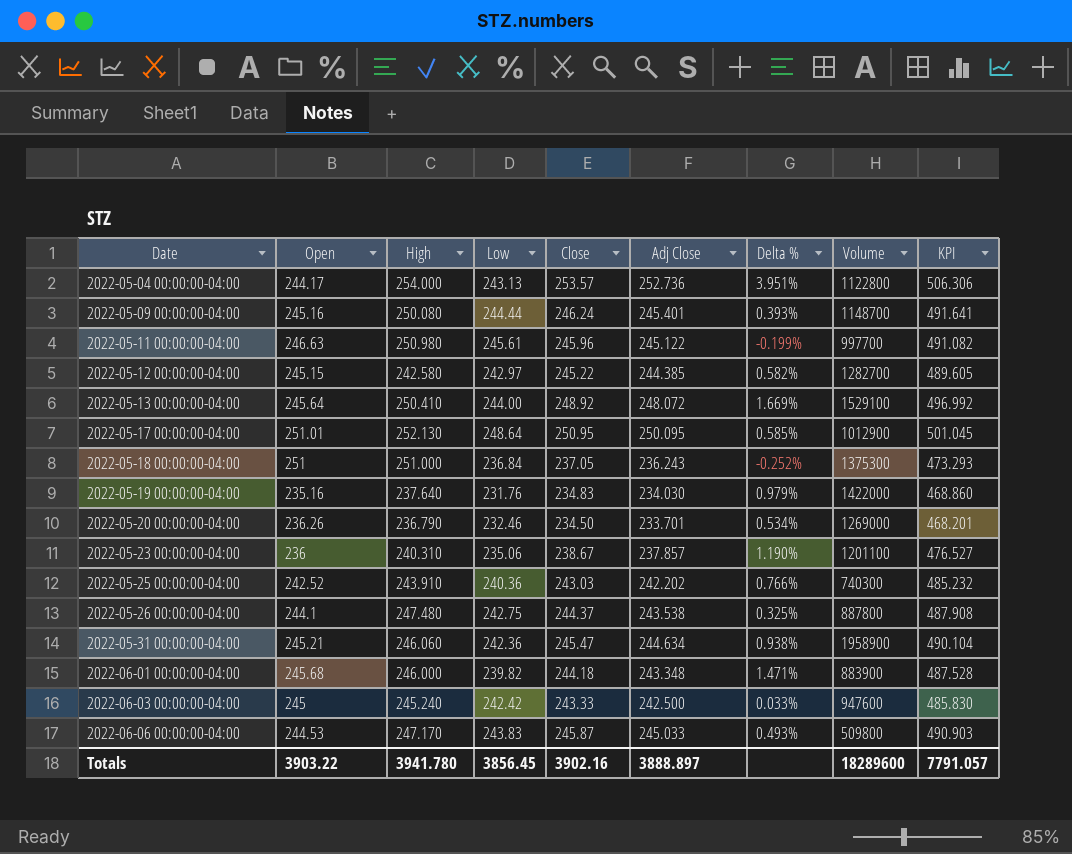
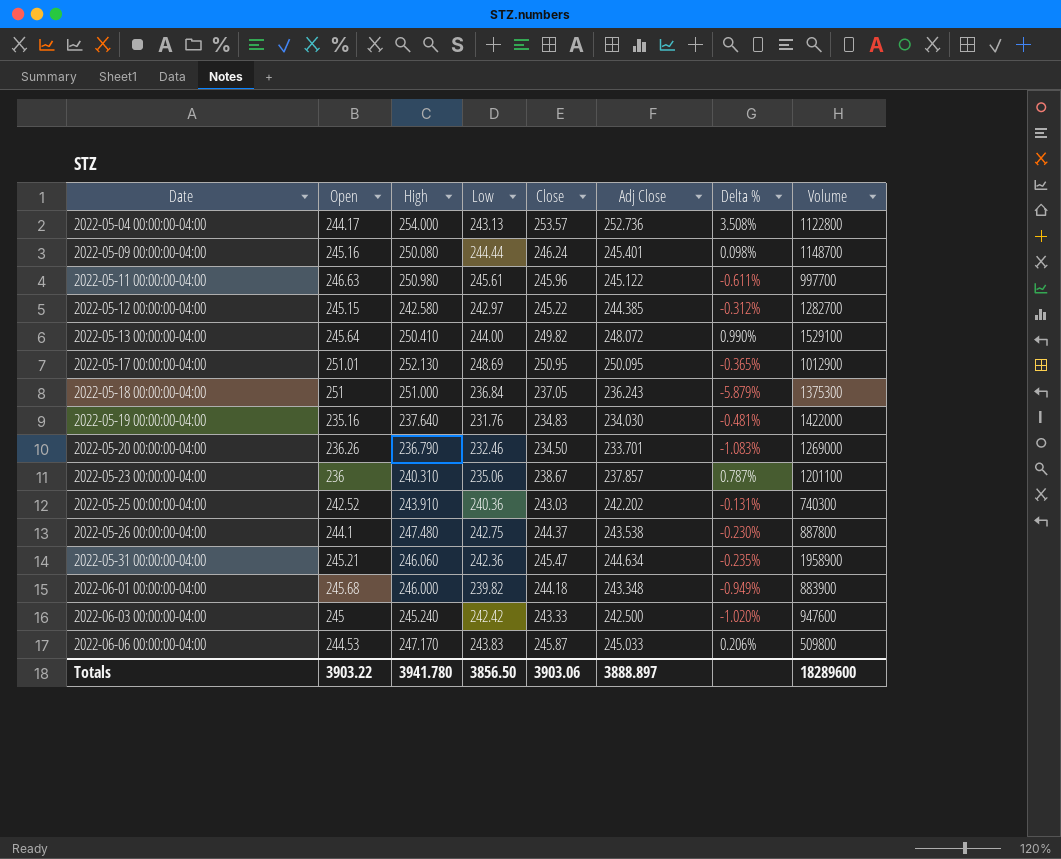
column KPI | formula: [Close] + [Adj Close] -> none
column Delta % | formula: ([Adj Close] - [Low]) / [Low] -> ([Adj Close] - [Open]) / [Open]
2022-05-13 00:00:00-04:00 | Close: 248.92 -> 249.82
2022-05-17 00:00:00-04:00 | Low: 248.64 -> 248.69
Totals | Low: 3856.45 -> 3856.50
Totals | Close: 3902.16 -> 3903.06

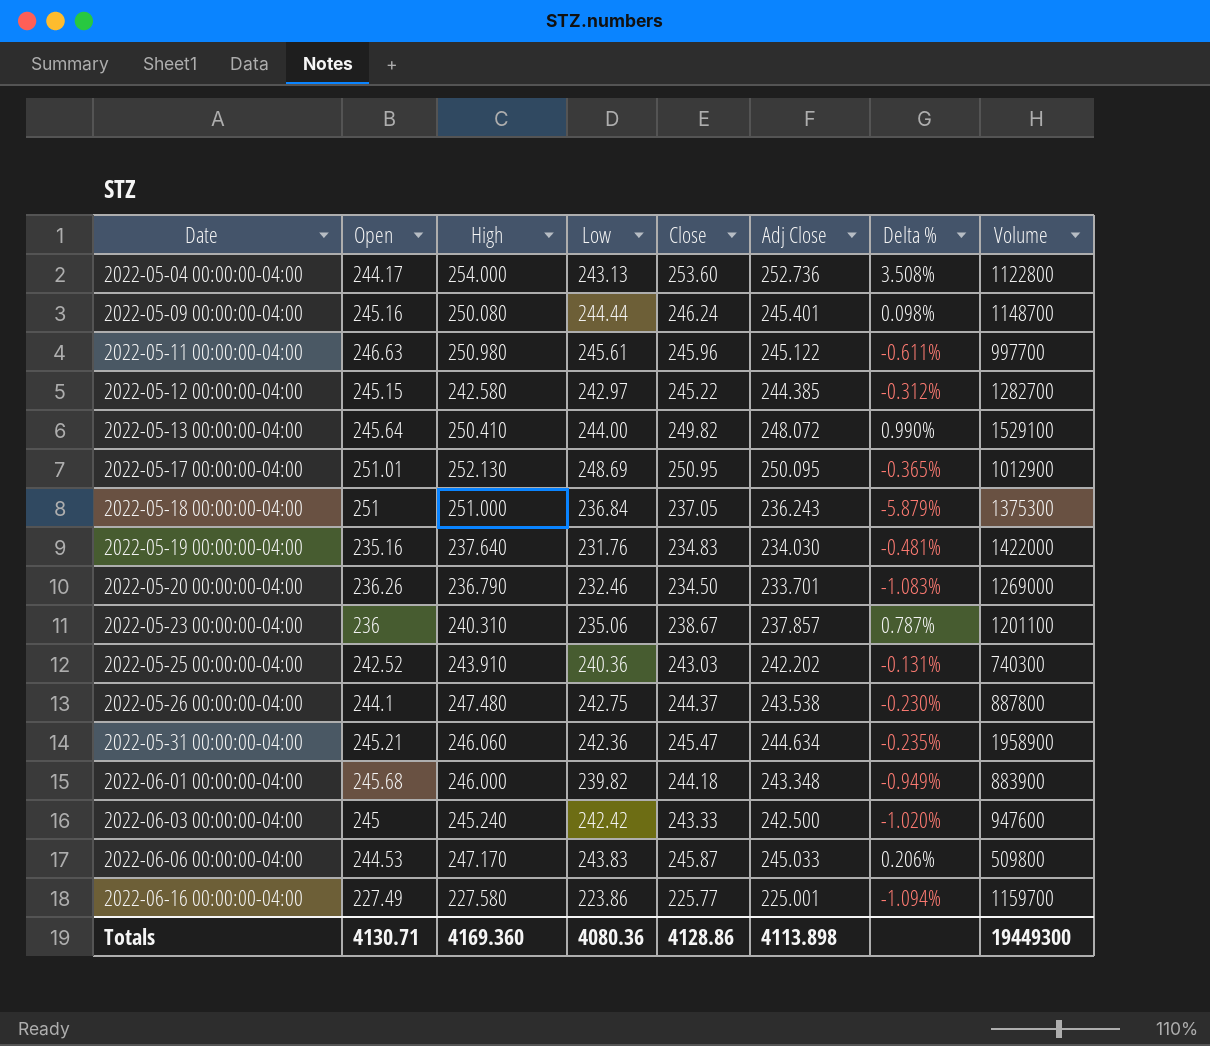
2022-05-04 00:00:00-04:00 | Close: 253.57 -> 253.60
row 2022-06-16 00:00:00-04:00: none -> 227.49 | 227.580 | 223.86 | 225.77 | 225.001 | -1.094% | 1159700
Totals | Open: 3903.22 -> 4130.71
Totals | High: 3941.780 -> 4169.360
Totals | Low: 3856.50 -> 4080.36
Totals | Close: 3903.06 -> 4128.86
Totals | Adj Close: 3888.897 -> 4113.898
Totals | Volume: 18289600 -> 19449300

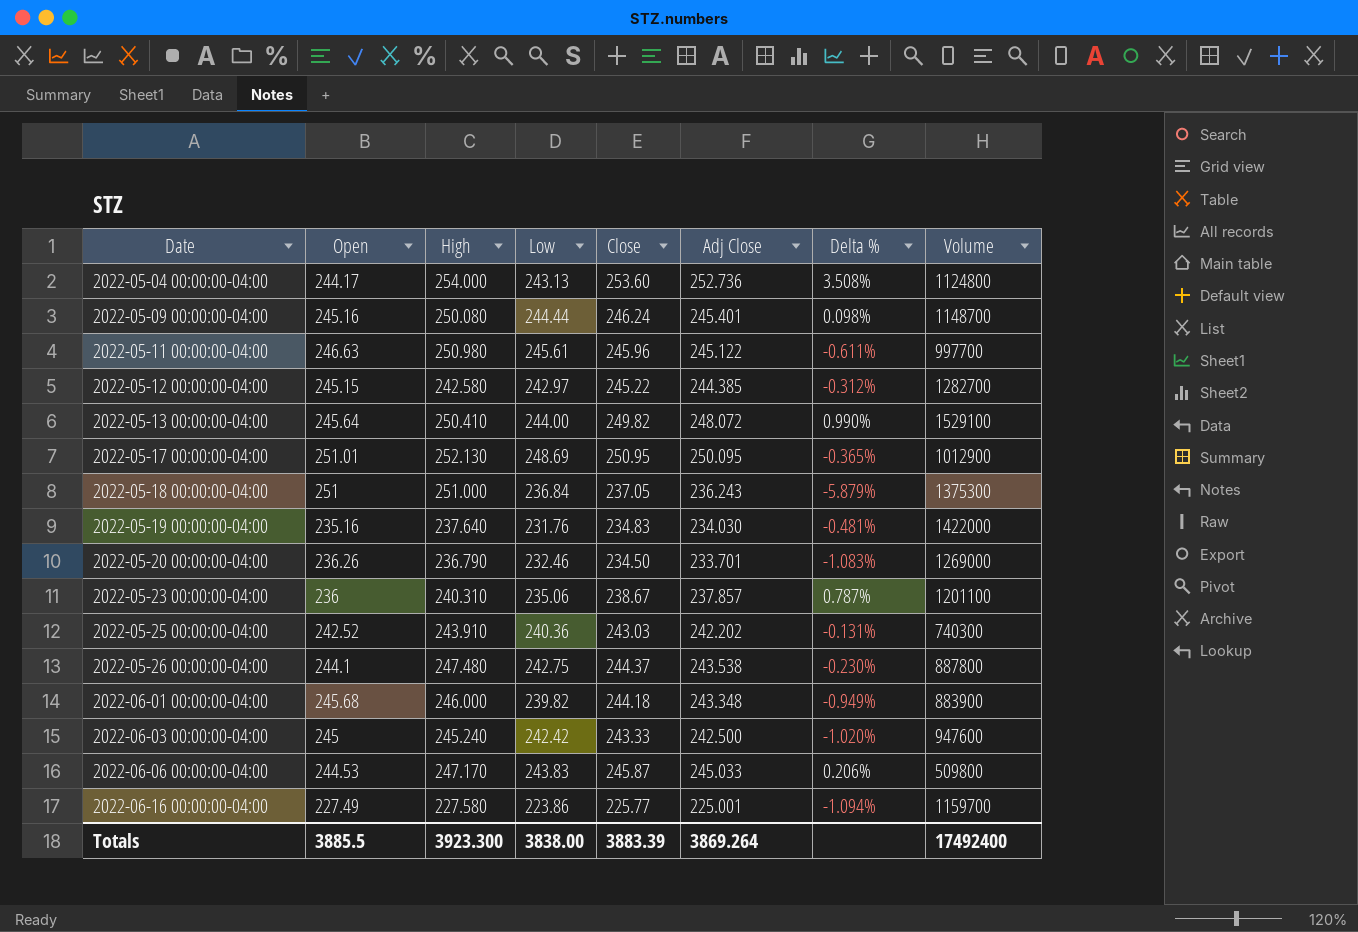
row 2022-05-31 00:00:00-04:00: 245.21 | 246.060 | 242.36 | 245.47 | 244.634 | -0.235% | 1958900 -> none
2022-05-04 00:00:00-04:00 | Volume: 1122800 -> 1124800
Totals | Open: 4130.71 -> 3885.5
Totals | High: 4169.360 -> 3923.300
Totals | Low: 4080.36 -> 3838.00
Totals | Close: 4128.86 -> 3883.39
Totals | Adj Close: 4113.898 -> 3869.264
Totals | Volume: 19449300 -> 17492400

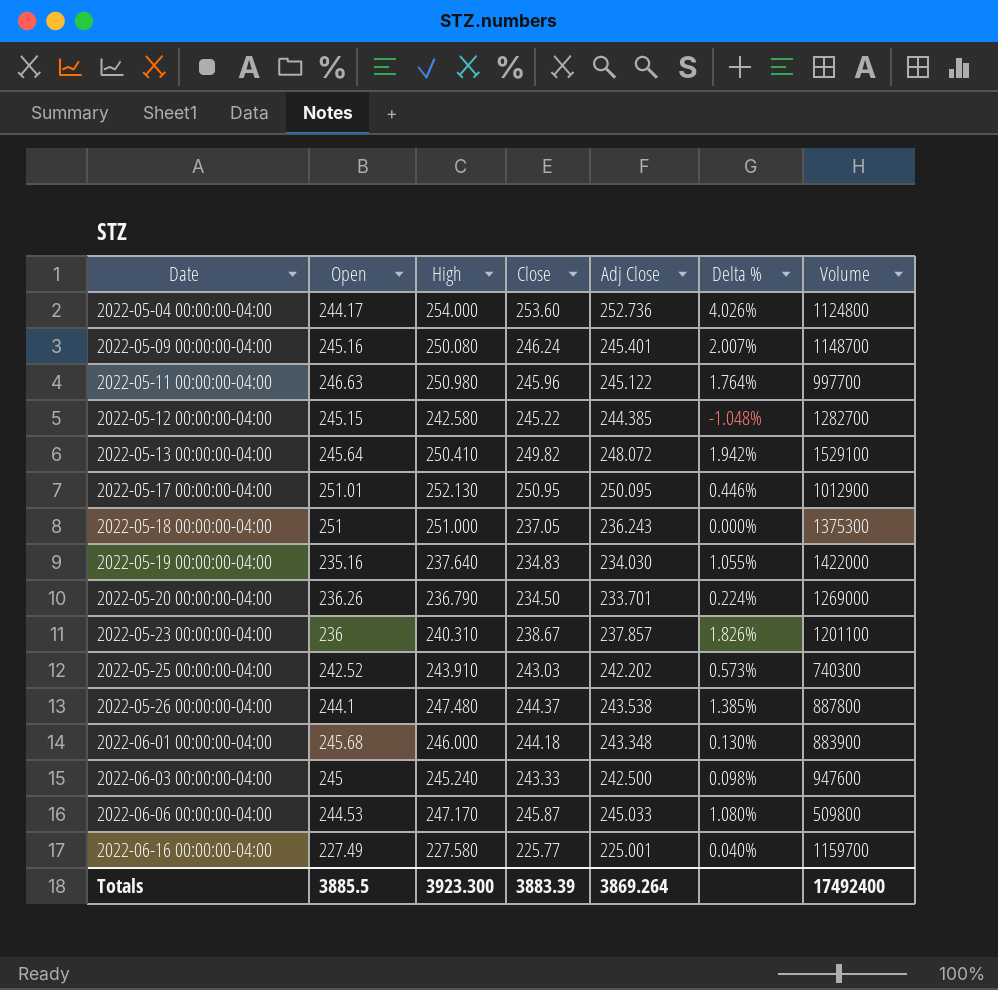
column Low | position: 4 -> none
column Delta % | formula: ([Adj Close] - [Open]) / [Open] -> ([High] - [Open]) / [Open]

